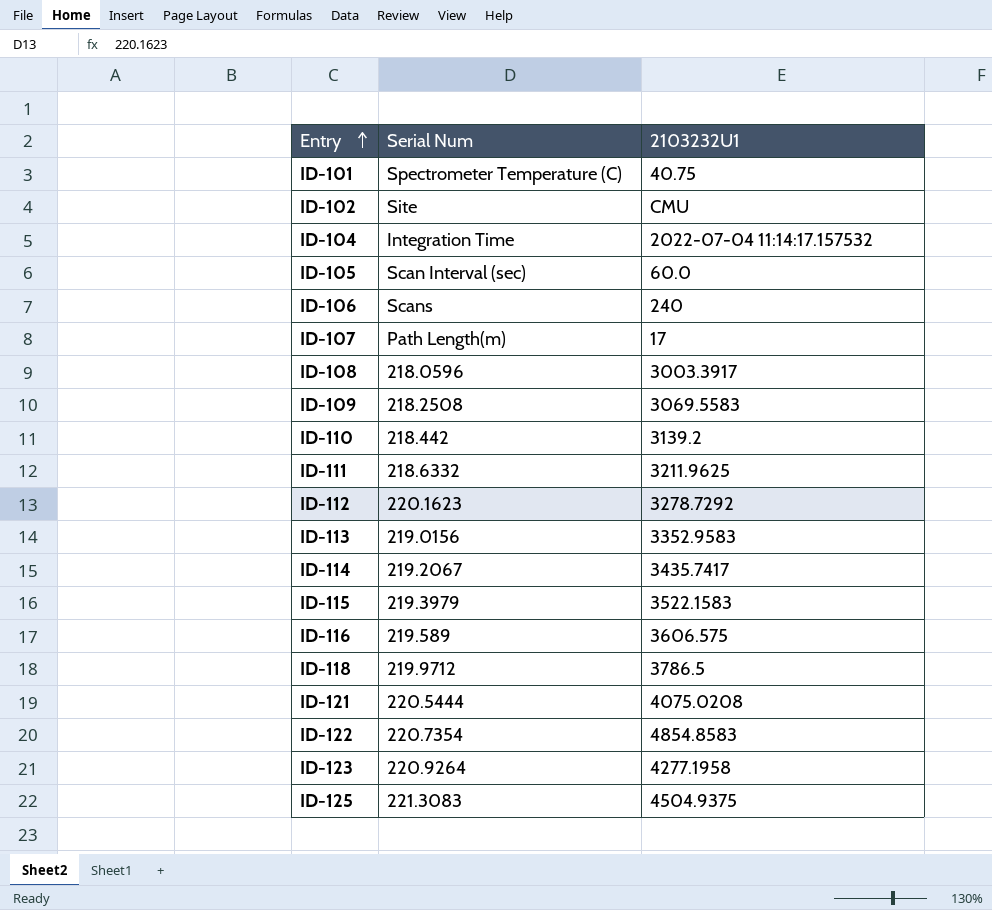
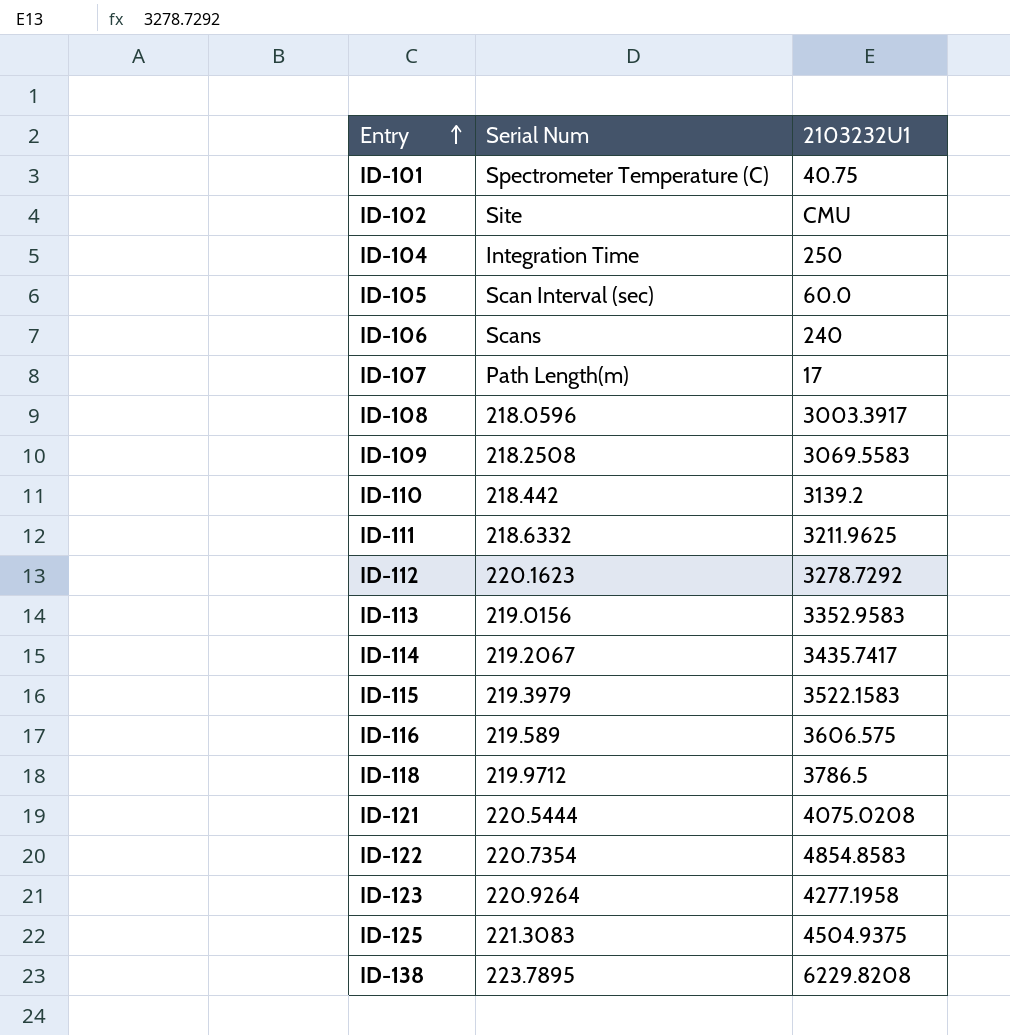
ID-104 | 2103232U1: 2022-07-04 11:14:17.157532 -> 250
row ID-138: none -> 223.7895 | 6229.8208

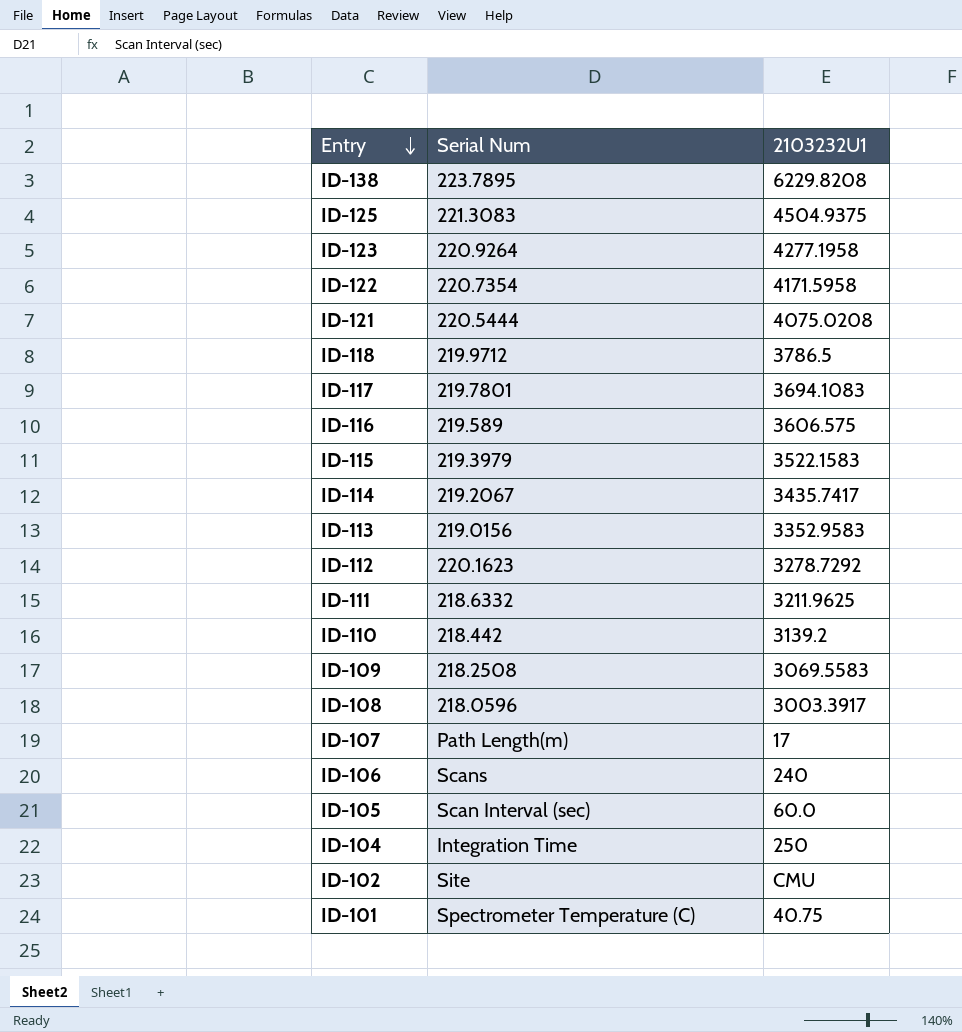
row order: Entry ascending -> Entry descending
ID-122 | 2103232U1: 4854.8583 -> 4171.5958
row ID-117: none -> 219.7801 | 3694.1083

